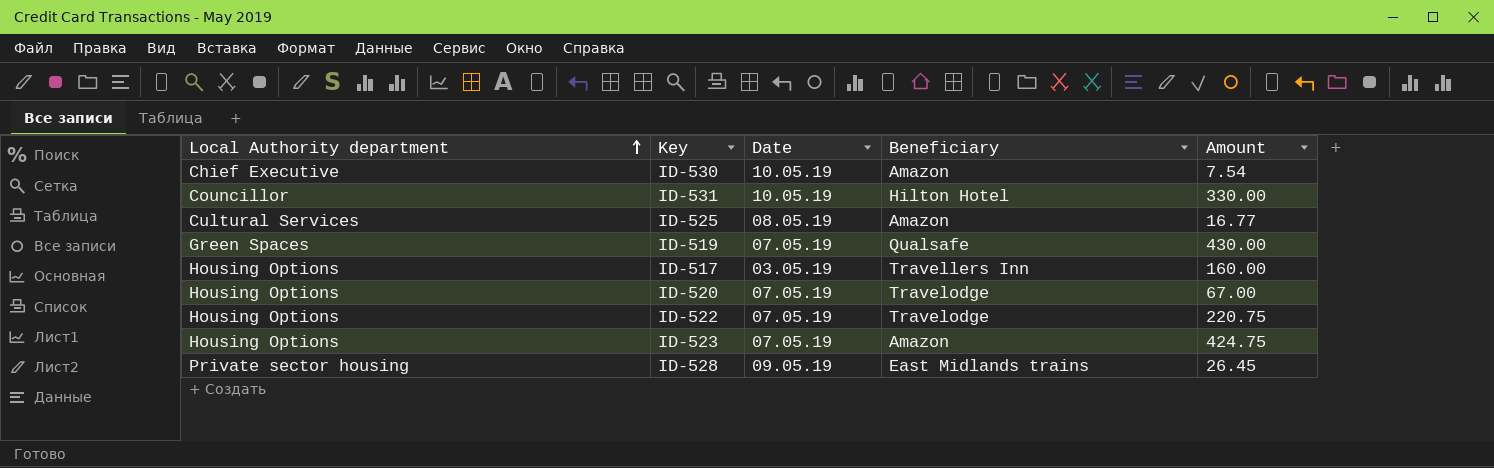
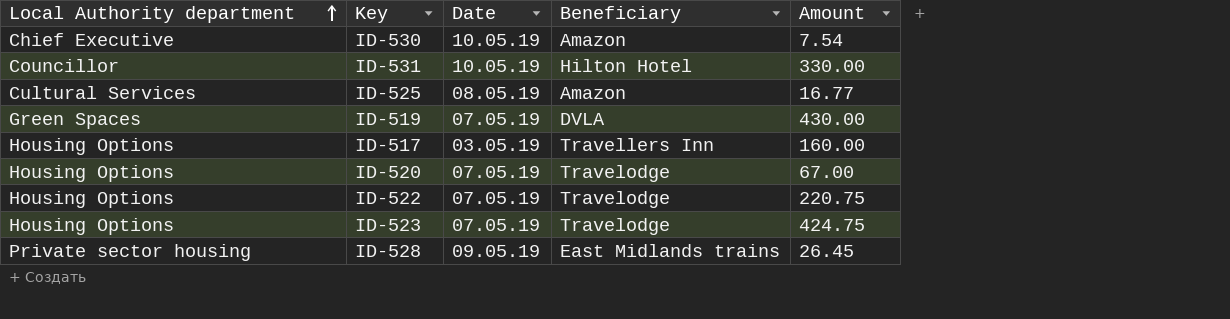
ID-519 | Beneficiary: Qualsafe -> DVLA
ID-523 | Beneficiary: Amazon -> Travelodge

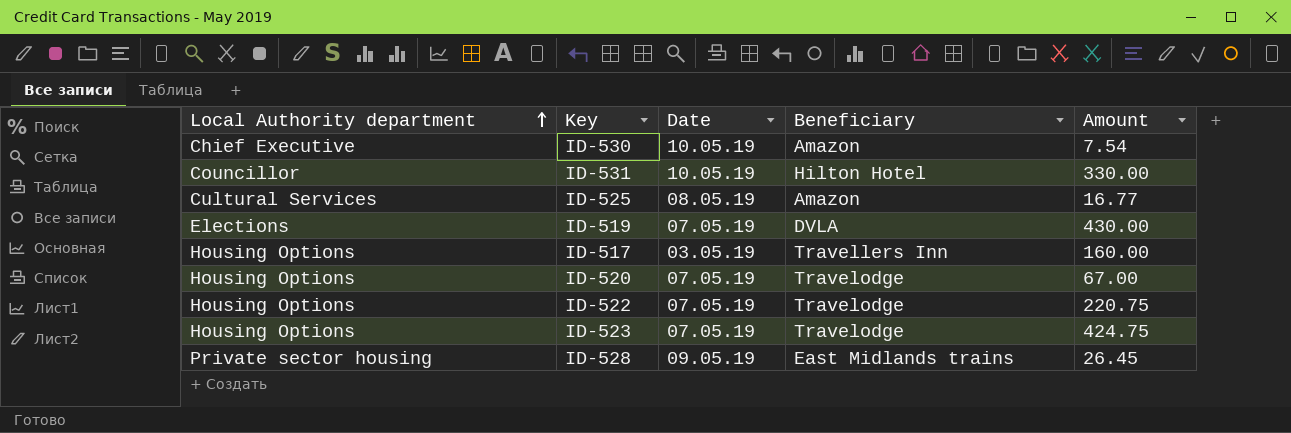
ID-519 | Local Authority department: Green Spaces -> Elections

